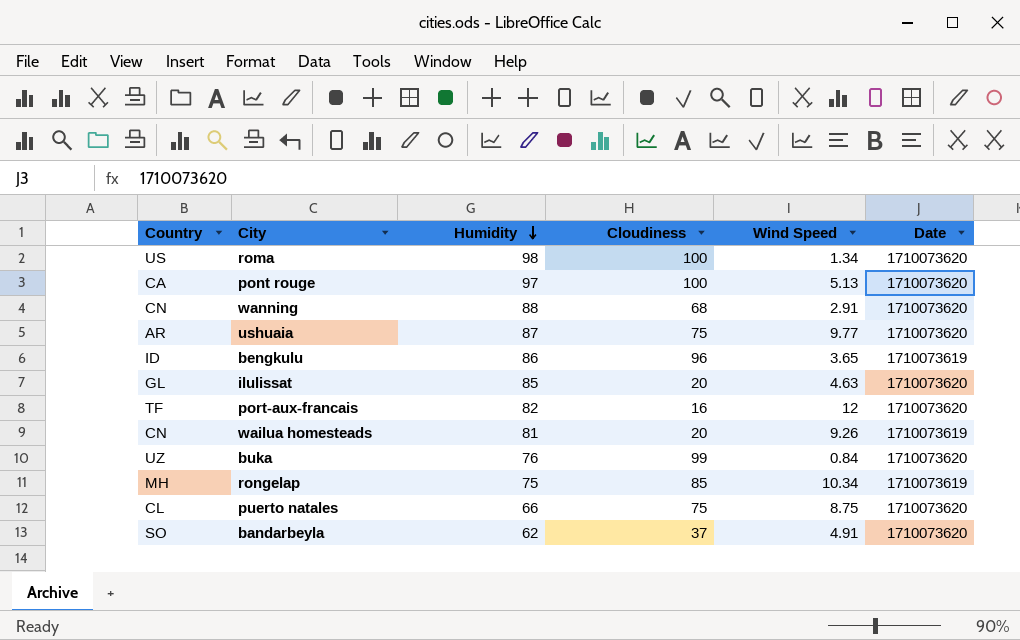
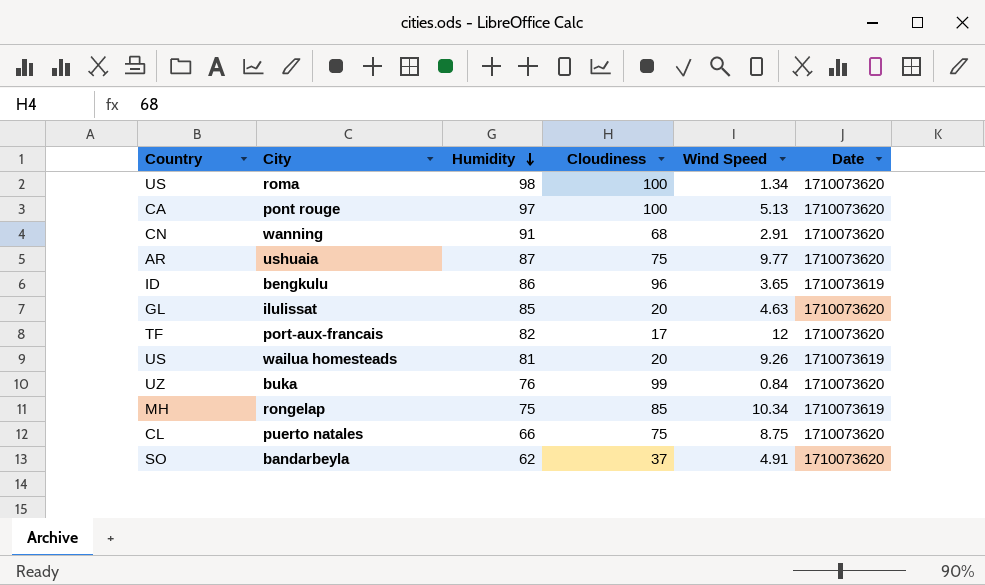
wanning | Humidity: 88 -> 91
port-aux-francais | Cloudiness: 16 -> 17
wailua homesteads | Country: CN -> US

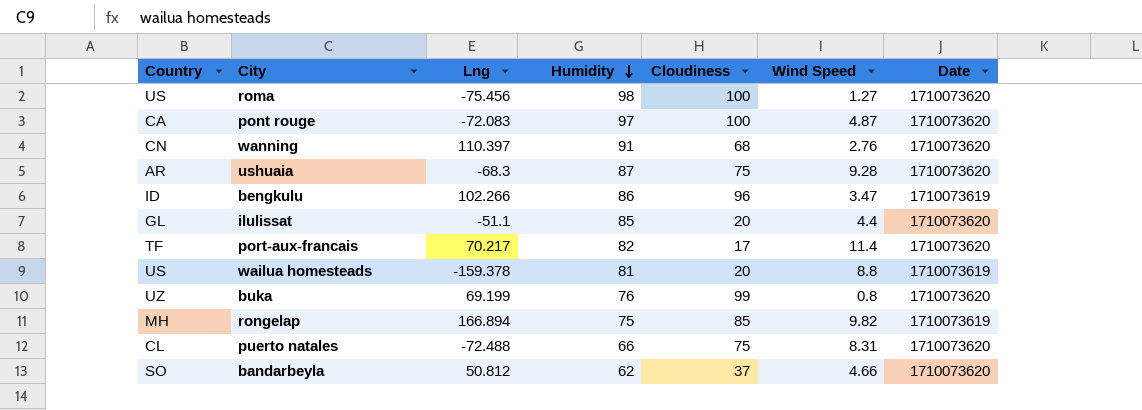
column Lng | position: none -> 3
roma | Wind Speed: 1.34 -> 1.27
pont rouge | Wind Speed: 5.13 -> 4.87
wanning | Wind Speed: 2.91 -> 2.76
ushuaia | Wind Speed: 9.77 -> 9.28
bengkulu | Wind Speed: 3.65 -> 3.47
ilulissat | Wind Speed: 4.63 -> 4.4
port-aux-francais | Wind Speed: 12 -> 11.4
wailua homesteads | Wind Speed: 9.26 -> 8.8
buka | Wind Speed: 0.84 -> 0.8
rongelap | Wind Speed: 10.34 -> 9.82
puerto natales | Wind Speed: 8.75 -> 8.31
bandarbeyla | Wind Speed: 4.91 -> 4.66

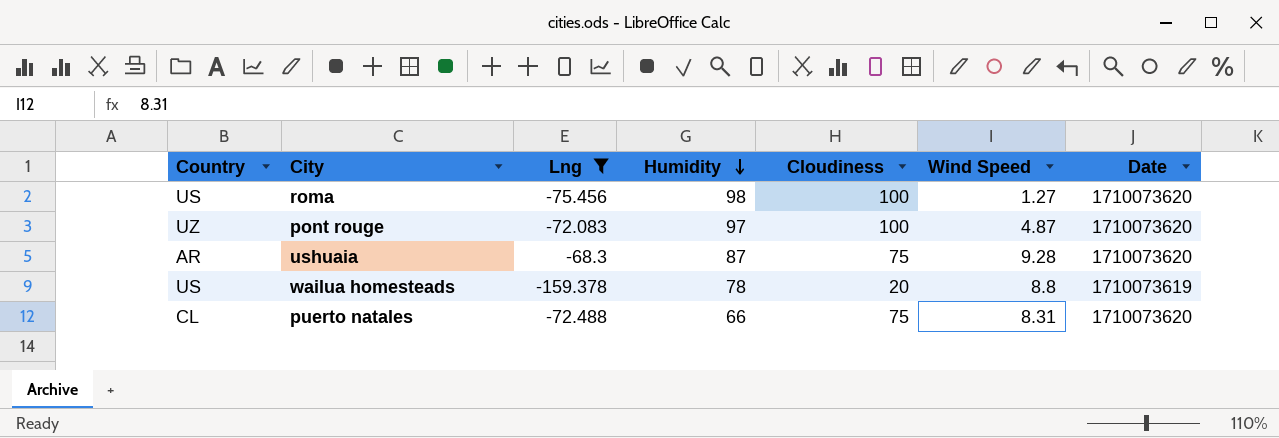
filter: none -> Lng <= -68.3
pont rouge | Country: CA -> UZ
wailua homesteads | Humidity: 81 -> 78

